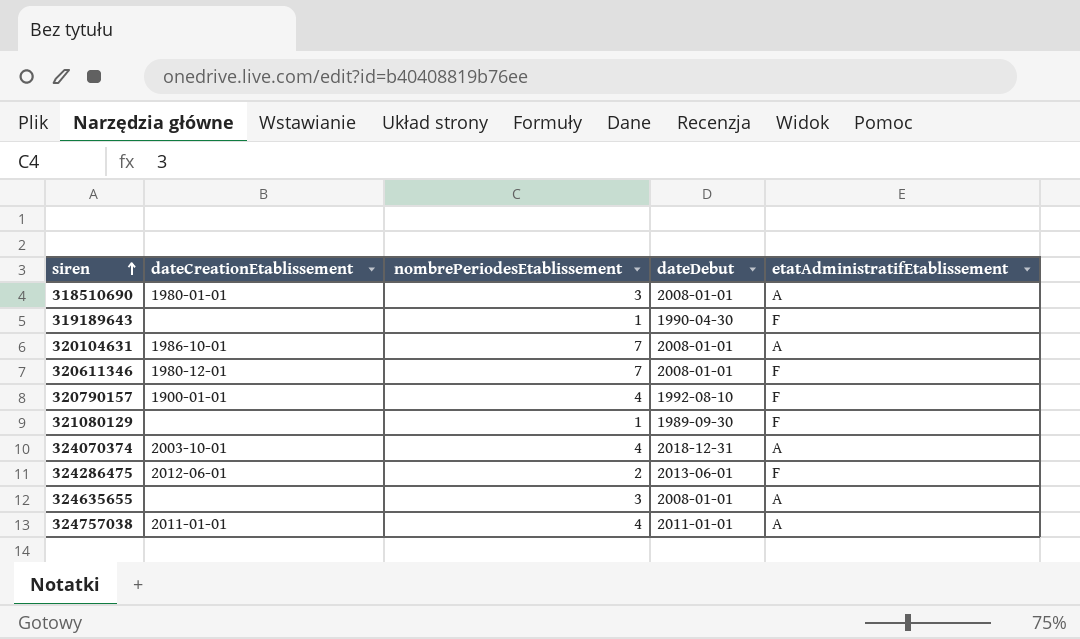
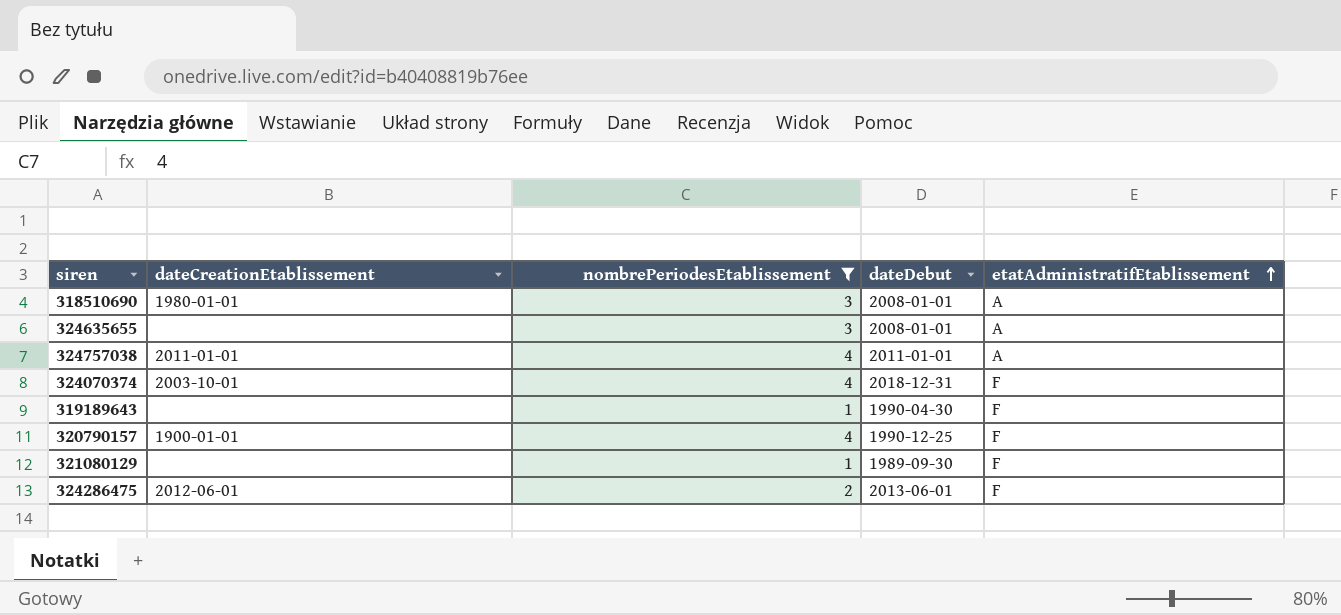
filter: none -> nombrePeriodesEtablissement != 7
row order: siren ascending -> etatAdministratifEtablissement ascending
324070374 | etatAdministratifEtablissement: A -> F
320790157 | dateDebut: 1992-08-10 -> 1990-12-25

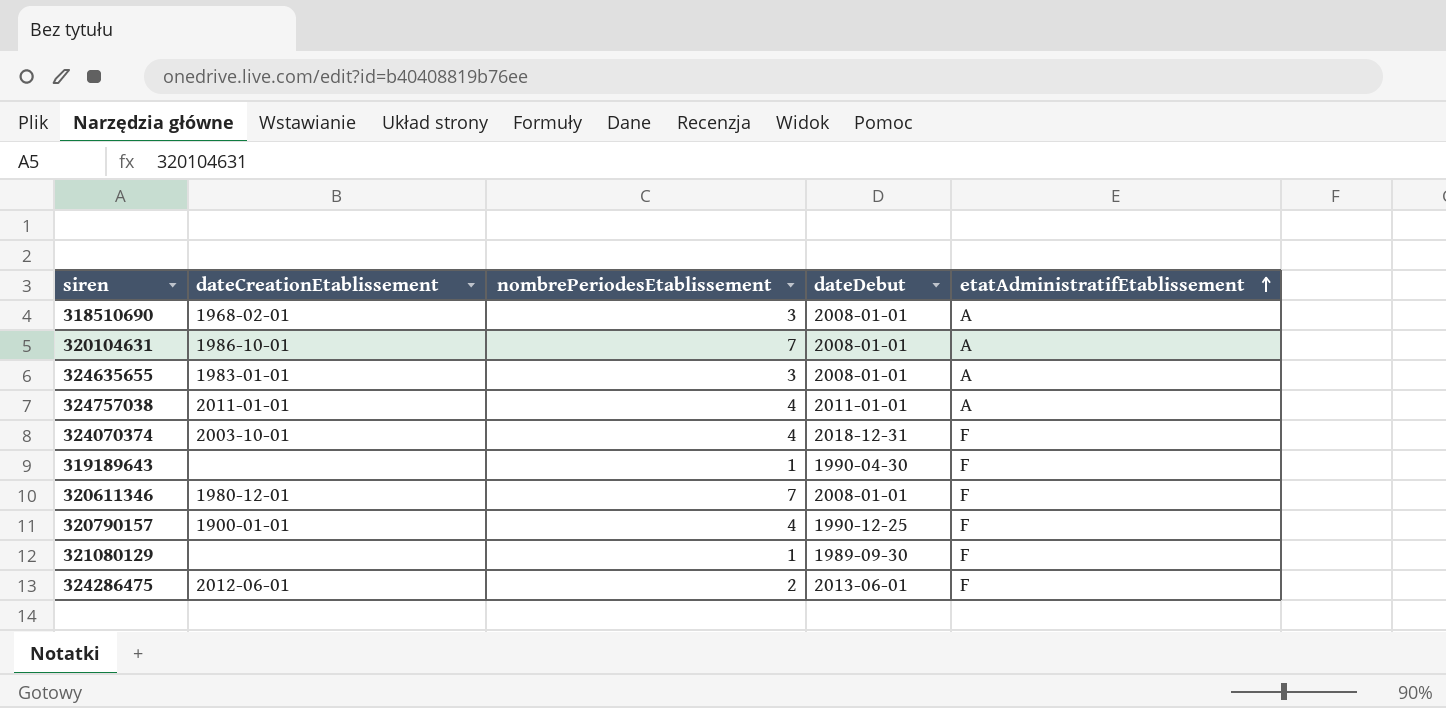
filter: nombrePeriodesEtablissement != 7 -> none
318510690 | dateCreationEtablissement: 1980-01-01 -> 1968-02-01
324635655 | dateCreationEtablissement: none -> 1983-01-01

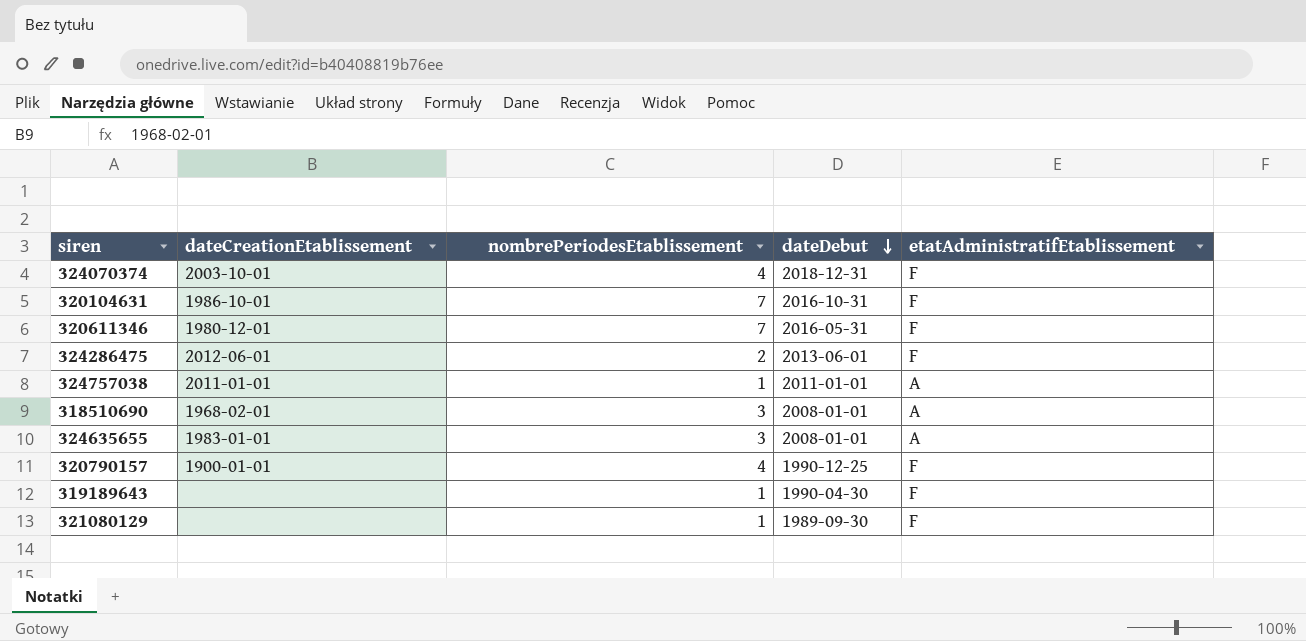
row order: etatAdministratifEtablissement ascending -> dateDebut descending
320104631 | dateDebut: 2008-01-01 -> 2016-10-31
320104631 | etatAdministratifEtablissement: A -> F
320611346 | dateDebut: 2008-01-01 -> 2016-05-31
324757038 | nombrePeriodesEtablissement: 4 -> 1

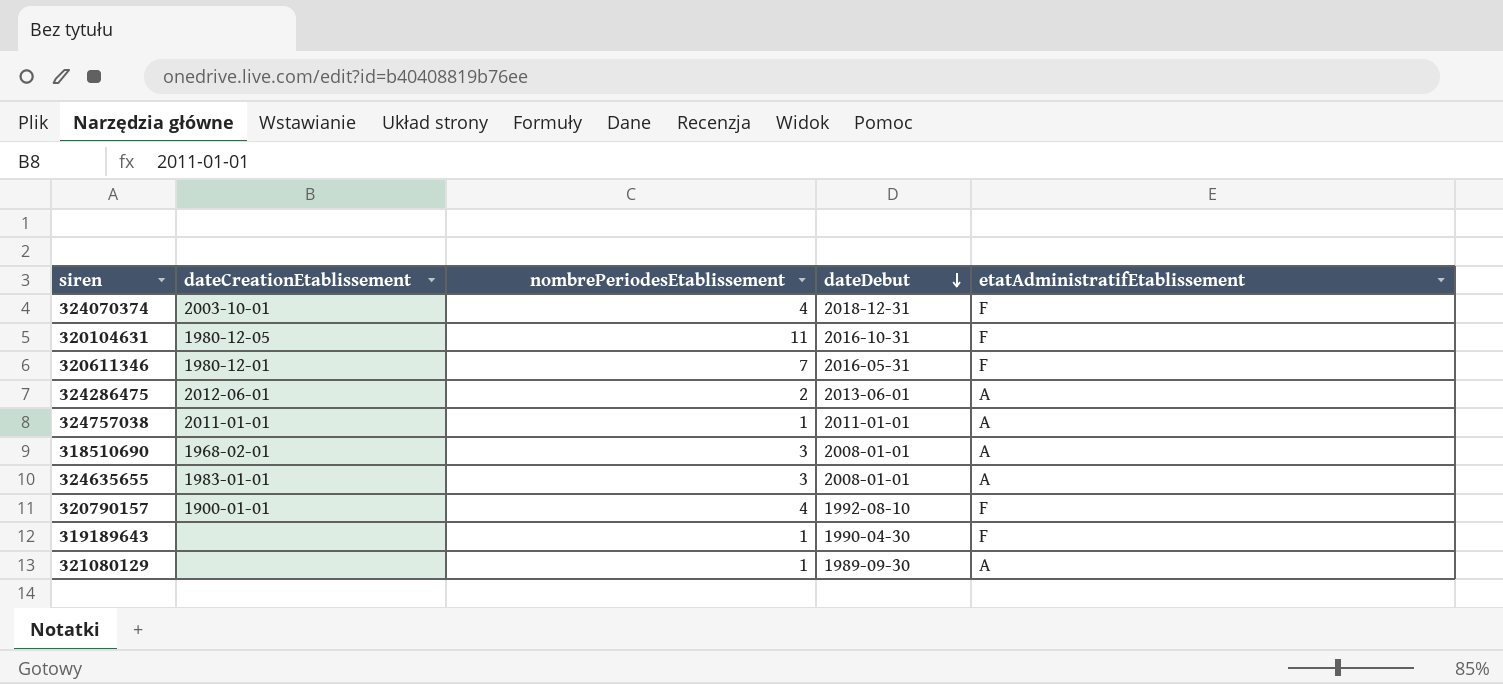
320104631 | dateCreationEtablissement: 1986-10-01 -> 1980-12-05
320104631 | nombrePeriodesEtablissement: 7 -> 11
324286475 | etatAdministratifEtablissement: F -> A
320790157 | dateDebut: 1990-12-25 -> 1992-08-10
321080129 | etatAdministratifEtablissement: F -> A

